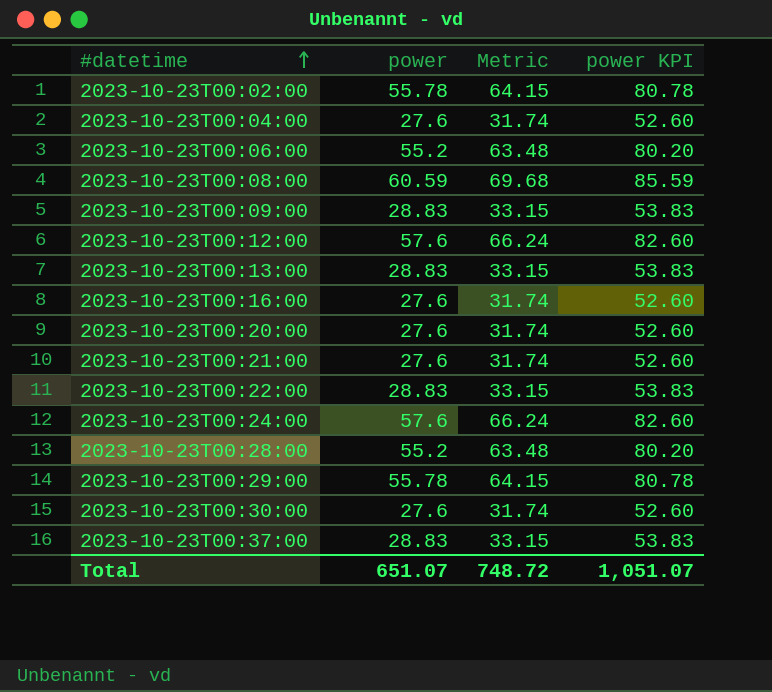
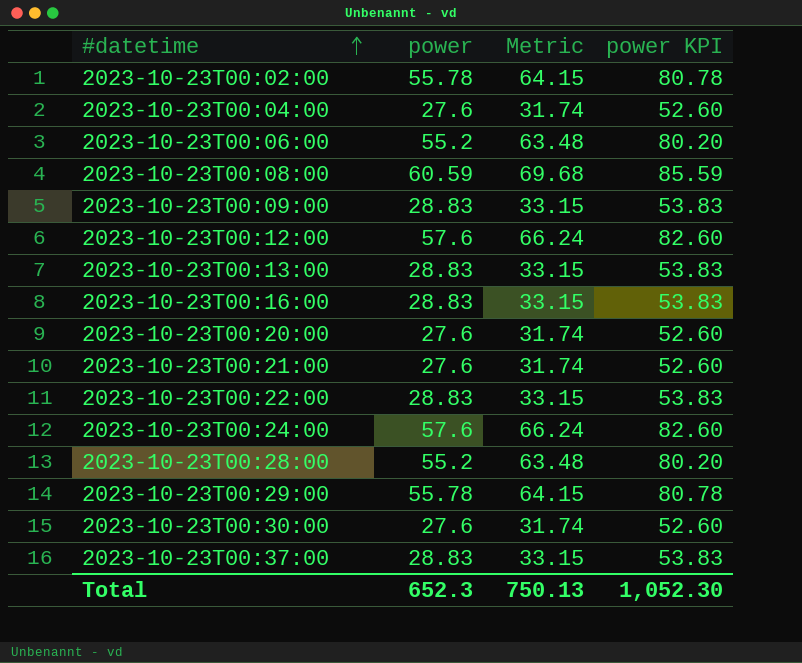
2023-10-23T00:16:00 | power: 27.6 -> 28.83
2023-10-23T00:16:00 | Metric: 31.74 -> 33.15
2023-10-23T00:16:00 | power KPI: 52.60 -> 53.83
Total | power: 651.07 -> 652.3
Total | Metric: 748.72 -> 750.13
Total | power KPI: 1,051.07 -> 1,052.30

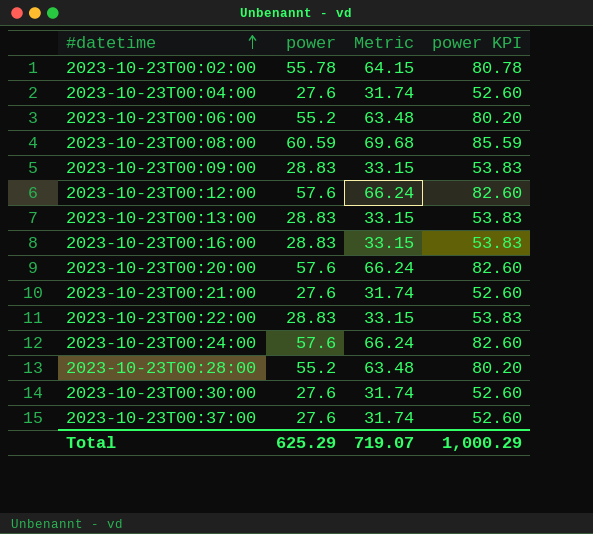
row 2023-10-23T00:29:00: 55.78 | 64.15 | 80.78 -> none
2023-10-23T00:20:00 | power: 27.6 -> 57.6
2023-10-23T00:20:00 | Metric: 31.74 -> 66.24
2023-10-23T00:20:00 | power KPI: 52.60 -> 82.60
2023-10-23T00:37:00 | power: 28.83 -> 27.6
2023-10-23T00:37:00 | Metric: 33.15 -> 31.74
2023-10-23T00:37:00 | power KPI: 53.83 -> 52.60
Total | power: 652.3 -> 625.29
Total | Metric: 750.13 -> 719.07
Total | power KPI: 1,052.30 -> 1,000.29

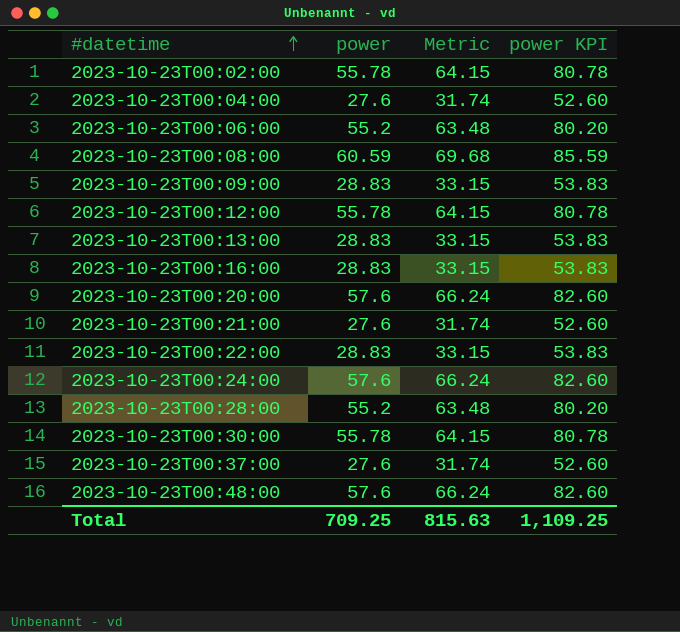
2023-10-23T00:12:00 | power: 57.6 -> 55.78
2023-10-23T00:12:00 | Metric: 66.24 -> 64.15
2023-10-23T00:12:00 | power KPI: 82.60 -> 80.78
2023-10-23T00:30:00 | power: 27.6 -> 55.78
2023-10-23T00:30:00 | Metric: 31.74 -> 64.15
2023-10-23T00:30:00 | power KPI: 52.60 -> 80.78
row 2023-10-23T00:48:00: none -> 57.6 | 66.24 | 82.60
Total | power: 625.29 -> 709.25
Total | Metric: 719.07 -> 815.63
Total | power KPI: 1,000.29 -> 1,109.25

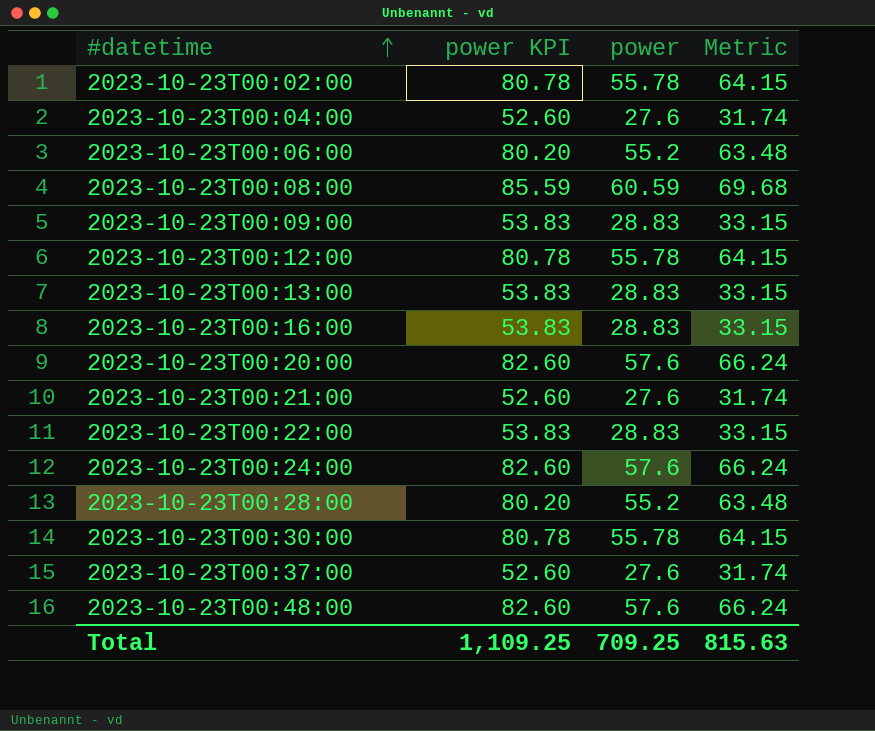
column power KPI | position: 4 -> 2

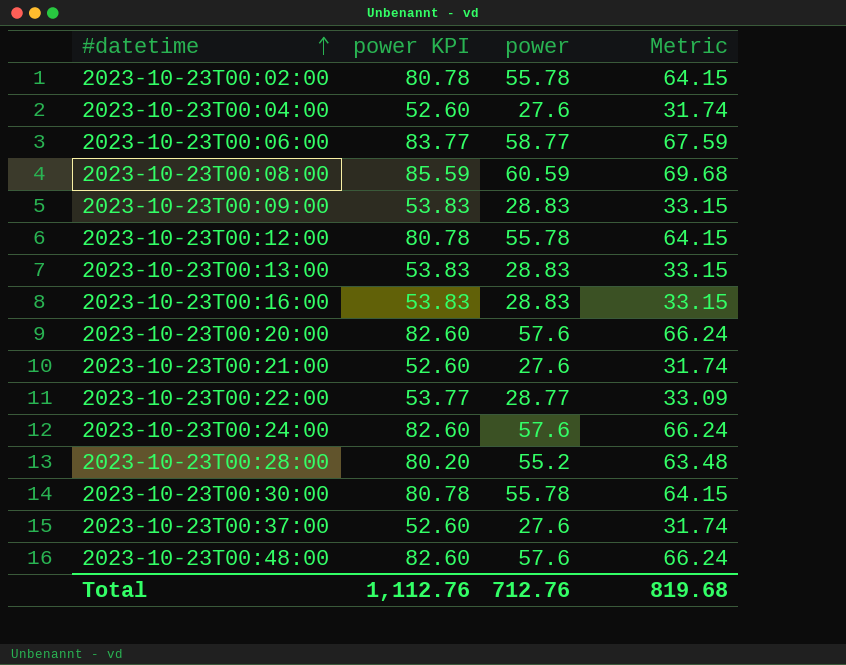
2023-10-23T00:06:00 | power KPI: 80.20 -> 83.77
2023-10-23T00:06:00 | power: 55.2 -> 58.77
2023-10-23T00:06:00 | Metric: 63.48 -> 67.59
2023-10-23T00:22:00 | power KPI: 53.83 -> 53.77
2023-10-23T00:22:00 | power: 28.83 -> 28.77
2023-10-23T00:22:00 | Metric: 33.15 -> 33.09
Total | power KPI: 1,109.25 -> 1,112.76
Total | power: 709.25 -> 712.76
Total | Metric: 815.63 -> 819.68

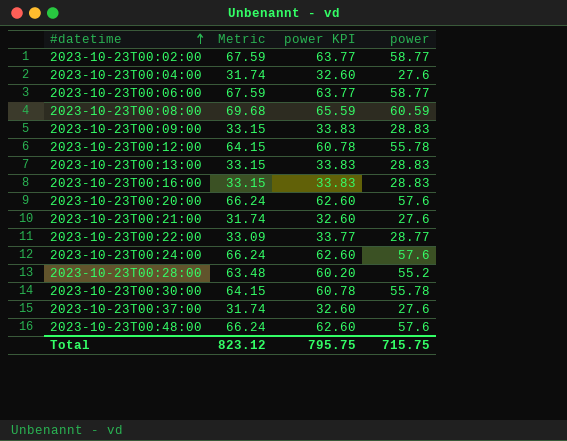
column Metric | position: 4 -> 2
column power KPI | formula: [power] + 25 -> [power] + 5
2023-10-23T00:02:00 | Metric: 64.15 -> 67.59
2023-10-23T00:02:00 | power: 55.78 -> 58.77
Total | Metric: 819.68 -> 823.12
Total | power KPI: 1,112.76 -> 795.75
Total | power: 712.76 -> 715.75

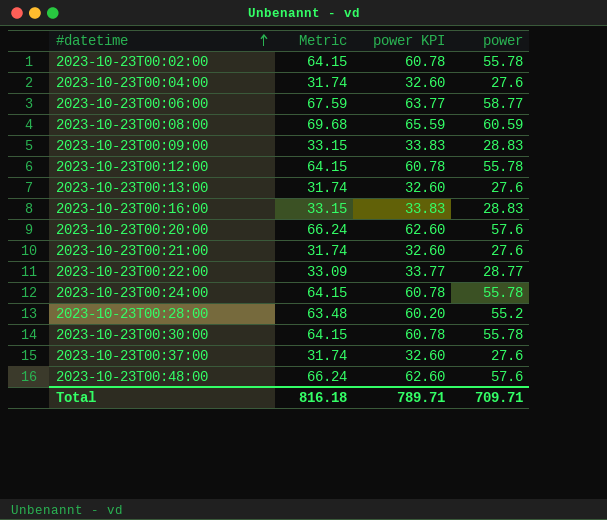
2023-10-23T00:02:00 | Metric: 67.59 -> 64.15
2023-10-23T00:02:00 | power KPI: 63.77 -> 60.78
2023-10-23T00:02:00 | power: 58.77 -> 55.78
2023-10-23T00:13:00 | Metric: 33.15 -> 31.74
2023-10-23T00:13:00 | power KPI: 33.83 -> 32.60
2023-10-23T00:13:00 | power: 28.83 -> 27.6
2023-10-23T00:24:00 | Metric: 66.24 -> 64.15
2023-10-23T00:24:00 | power KPI: 62.60 -> 60.78
2023-10-23T00:24:00 | power: 57.6 -> 55.78
Total | Metric: 823.12 -> 816.18
Total | power KPI: 795.75 -> 789.71
Total | power: 715.75 -> 709.71

